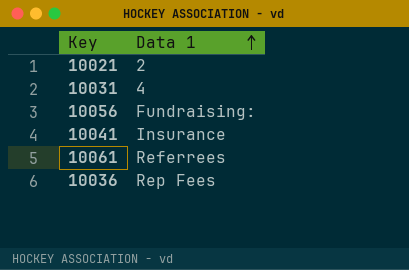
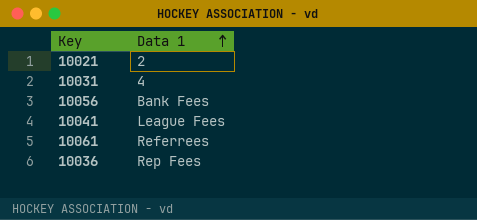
10056 | Data 1: Fundraising: -> Bank Fees
10041 | Data 1: Insurance -> League Fees

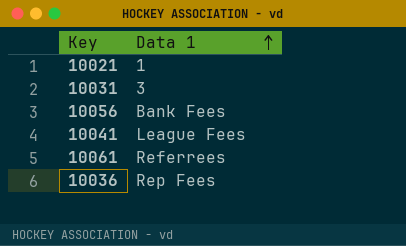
10021 | Data 1: 2 -> 1
10031 | Data 1: 4 -> 3

